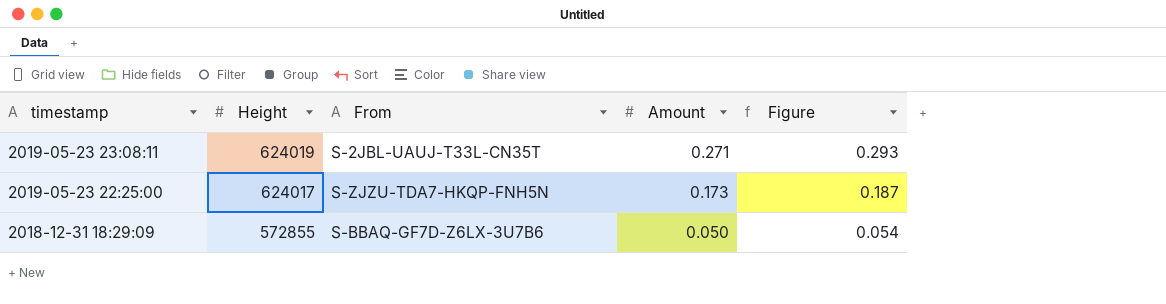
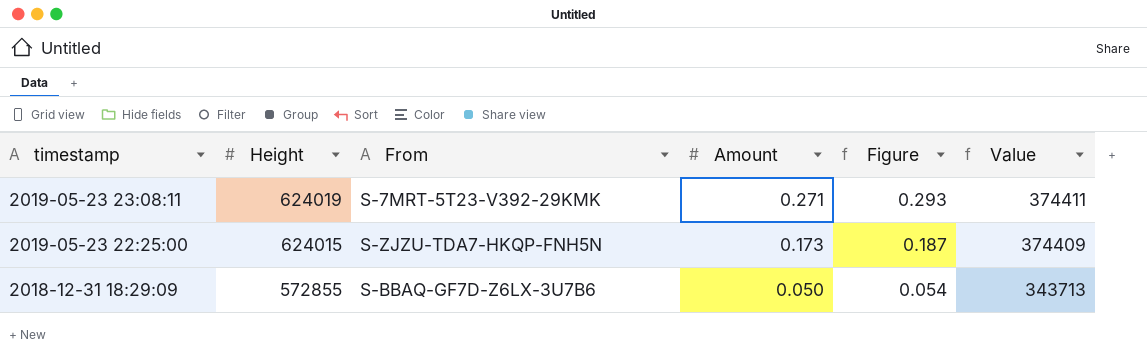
column Value | formula: none -> [Height] * 0.6
2019-05-23 23:08:11 | From: S-2JBL-UAUJ-T33L-CN35T -> S-7MRT-5T23-V392-29KMK
2019-05-23 22:25:00 | Height: 624017 -> 624015

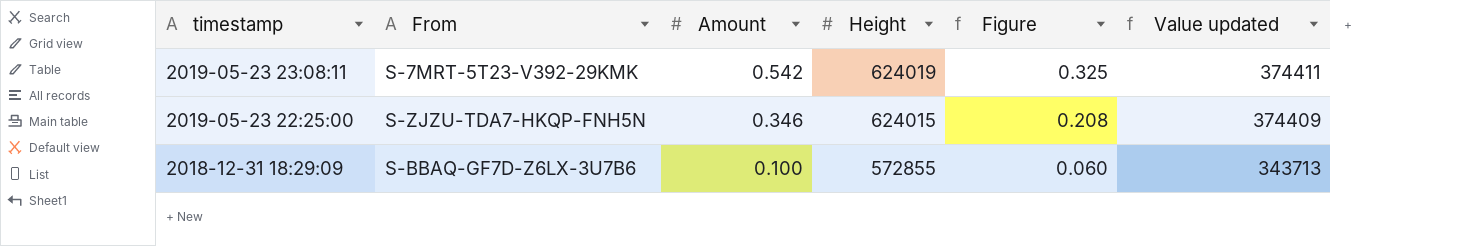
column Height | position: 2 -> 4
column Figure | formula: [Amount] * 1.08 -> [Amount] * 0.6
column name: Value -> Value updated
2019-05-23 23:08:11 | Amount: 0.271 -> 0.542
2019-05-23 22:25:00 | Amount: 0.173 -> 0.346
2018-12-31 18:29:09 | Amount: 0.050 -> 0.100

